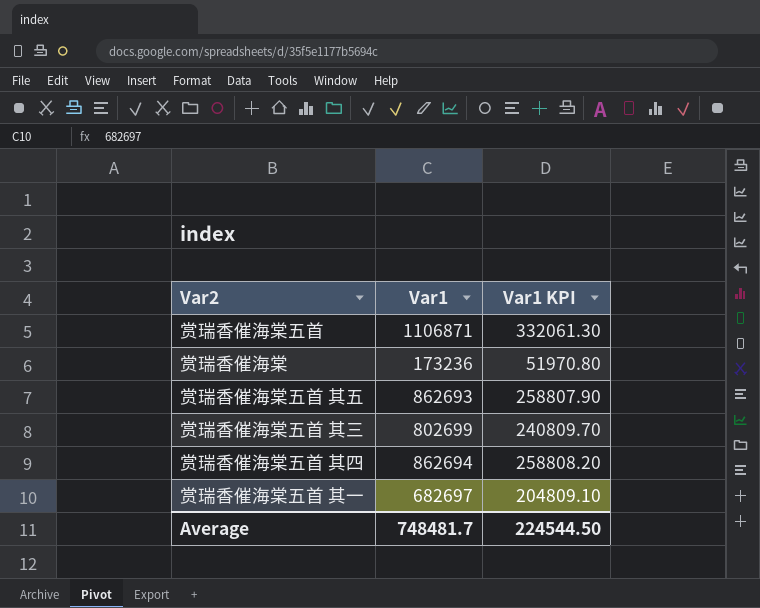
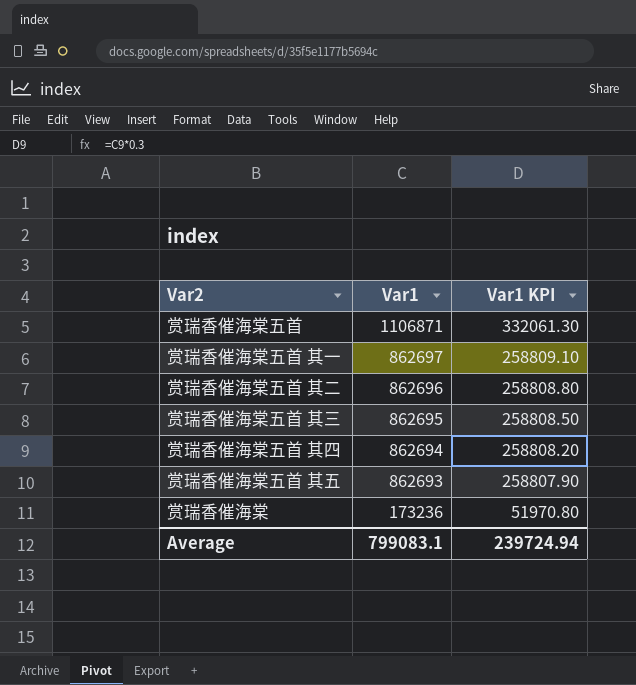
row order: none -> Var1 descending
赏瑞香催海棠五首 其一 | Var1: 682697 -> 862697
赏瑞香催海棠五首 其一 | Var1 KPI: 204809.10 -> 258809.10
row 赏瑞香催海棠五首 其二: none -> 862696 | 258808.80
赏瑞香催海棠五首 其三 | Var1: 802699 -> 862695
赏瑞香催海棠五首 其三 | Var1 KPI: 240809.70 -> 258808.50
Average | Var1: 748481.7 -> 799083.1
Average | Var1 KPI: 224544.50 -> 239724.94

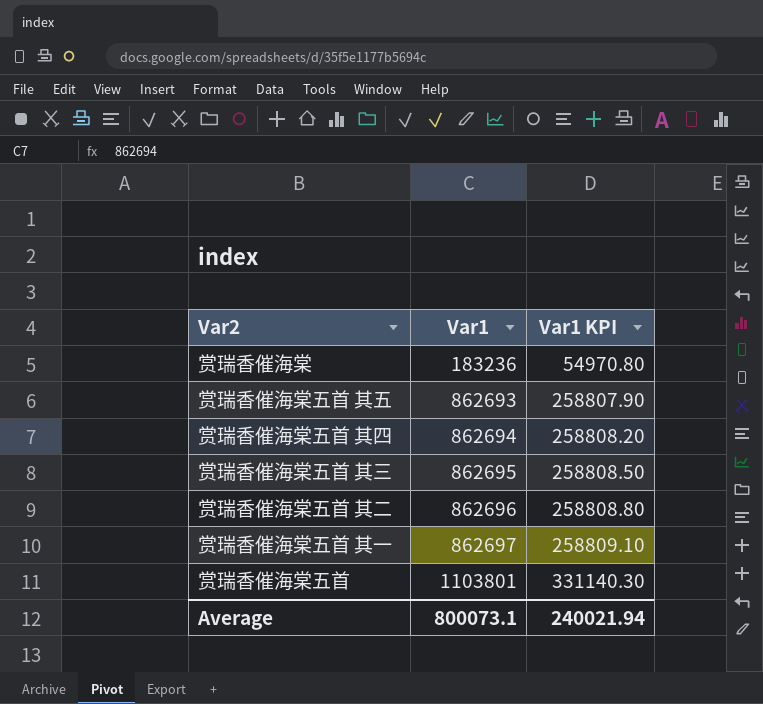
row order: Var1 descending -> Var1 ascending
赏瑞香催海棠 | Var1: 173236 -> 183236
赏瑞香催海棠 | Var1 KPI: 51970.80 -> 54970.80
赏瑞香催海棠五首 | Var1: 1106871 -> 1103801
赏瑞香催海棠五首 | Var1 KPI: 332061.30 -> 331140.30
Average | Var1: 799083.1 -> 800073.1
Average | Var1 KPI: 239724.94 -> 240021.94

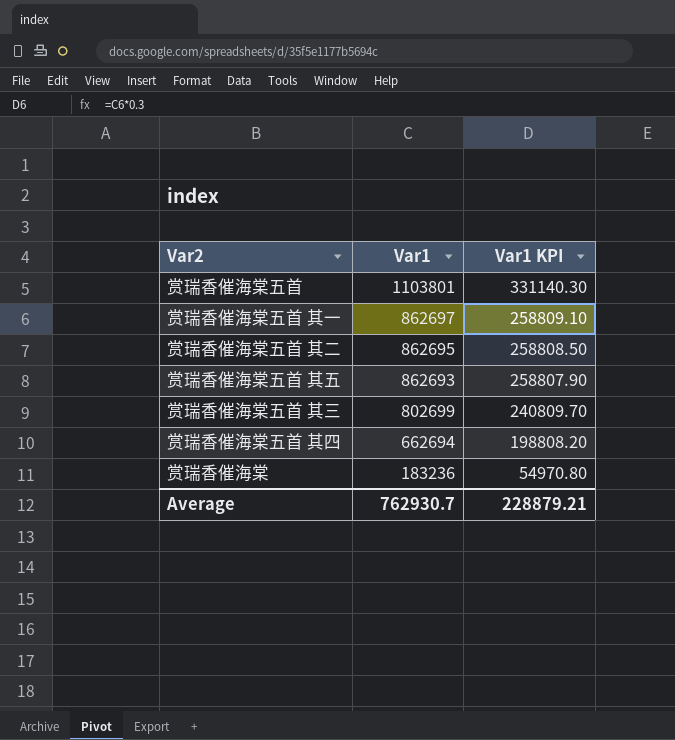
row order: Var1 ascending -> Var1 descending
赏瑞香催海棠五首 其二 | Var1: 862696 -> 862695
赏瑞香催海棠五首 其二 | Var1 KPI: 258808.80 -> 258808.50
赏瑞香催海棠五首 其三 | Var1: 862695 -> 802699
赏瑞香催海棠五首 其三 | Var1 KPI: 258808.50 -> 240809.70
赏瑞香催海棠五首 其四 | Var1: 862694 -> 662694
赏瑞香催海棠五首 其四 | Var1 KPI: 258808.20 -> 198808.20
Average | Var1: 800073.1 -> 762930.7
Average | Var1 KPI: 240021.94 -> 228879.21

